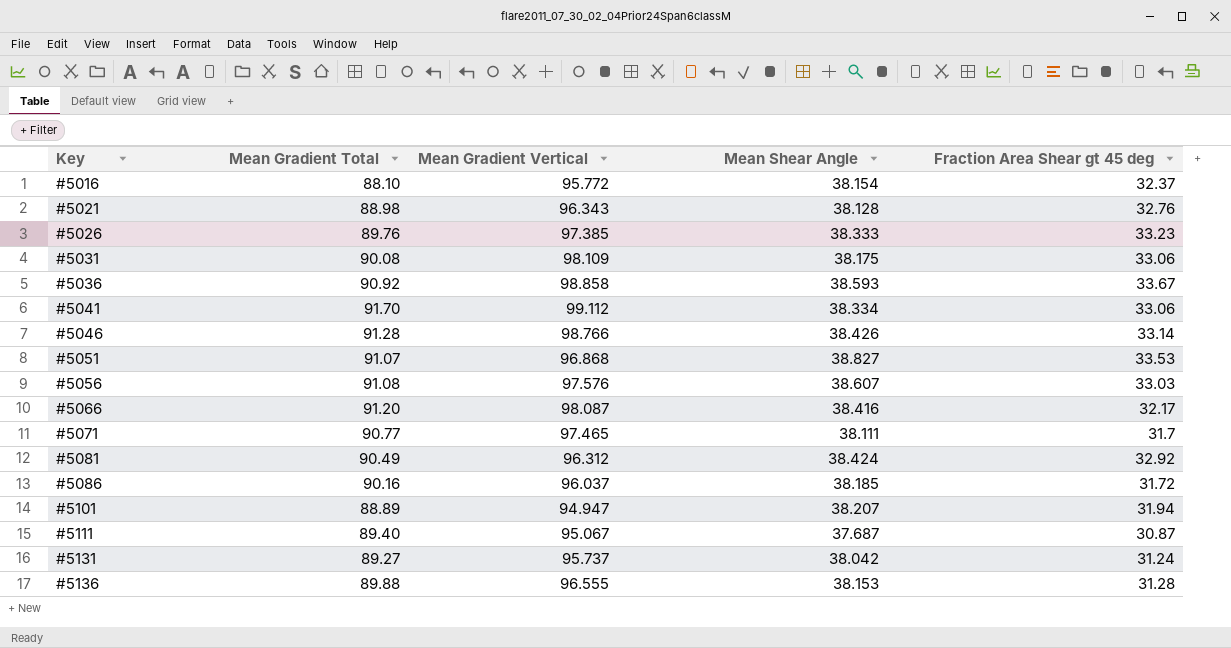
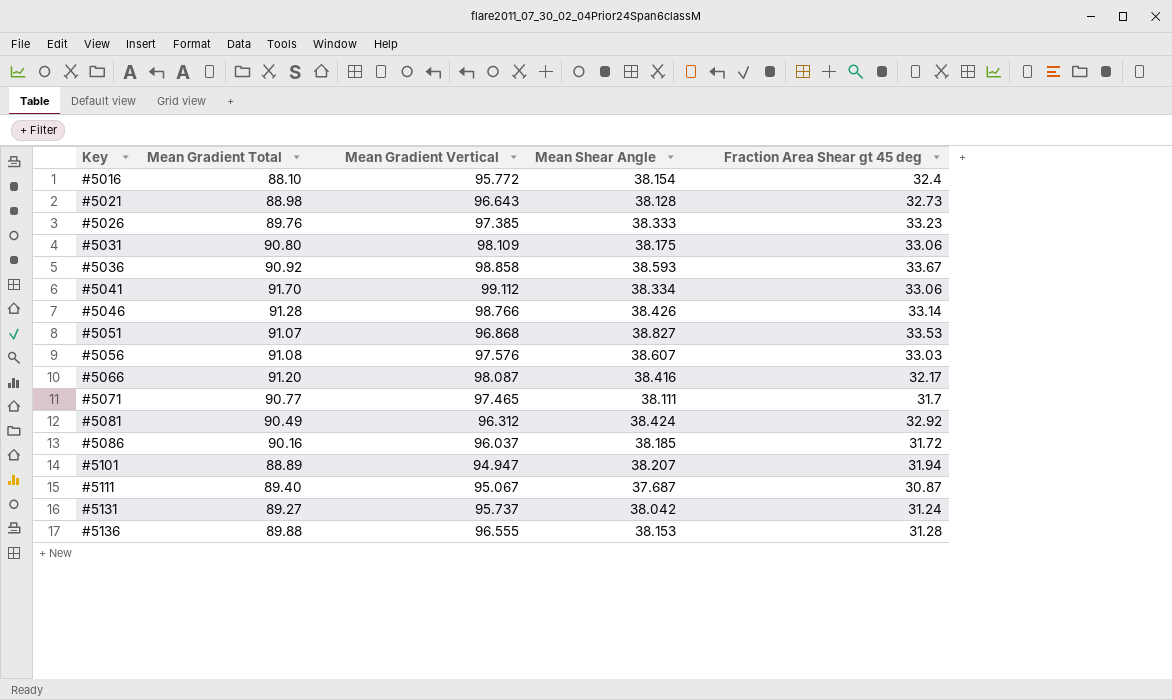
#5016 | Fraction Area Shear gt 45 deg: 32.37 -> 32.4
#5021 | Mean Gradient Vertical: 96.343 -> 96.643
#5021 | Fraction Area Shear gt 45 deg: 32.76 -> 32.73
#5031 | Mean Gradient Total: 90.08 -> 90.80

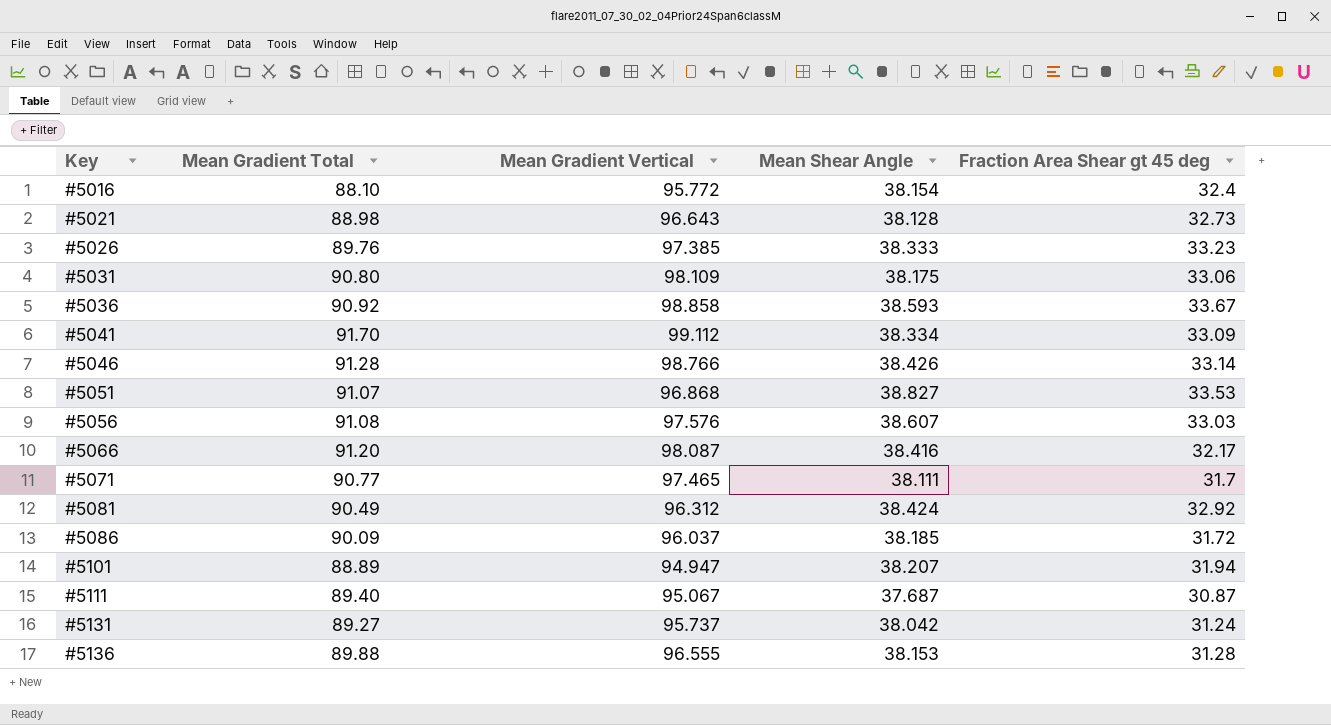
#5041 | Fraction Area Shear gt 45 deg: 33.06 -> 33.09
#5086 | Mean Gradient Total: 90.16 -> 90.09

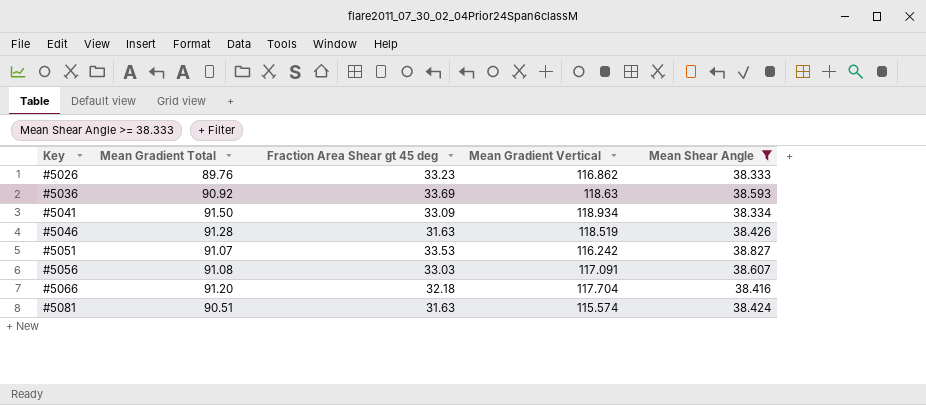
filter: none -> Mean Shear Angle >= 38.333
column Fraction Area Shear gt 45 deg | position: 5 -> 3
#5026 | Mean Gradient Vertical: 97.385 -> 116.862
#5036 | Fraction Area Shear gt 45 deg: 33.67 -> 33.69
#5036 | Mean Gradient Vertical: 98.858 -> 118.63
#5041 | Mean Gradient Total: 91.70 -> 91.50
#5041 | Mean Gradient Vertical: 99.112 -> 118.934
#5046 | Fraction Area Shear gt 45 deg: 33.14 -> 31.63
#5046 | Mean Gradient Vertical: 98.766 -> 118.519
#5051 | Mean Gradient Vertical: 96.868 -> 116.242
#5056 | Mean Gradient Vertical: 97.576 -> 117.091
#5066 | Fraction Area Shear gt 45 deg: 32.17 -> 32.18
#5066 | Mean Gradient Vertical: 98.087 -> 117.704
#5081 | Mean Gradient Total: 90.49 -> 90.51
#5081 | Fraction Area Shear gt 45 deg: 32.92 -> 31.63
#5081 | Mean Gradient Vertical: 96.312 -> 115.574

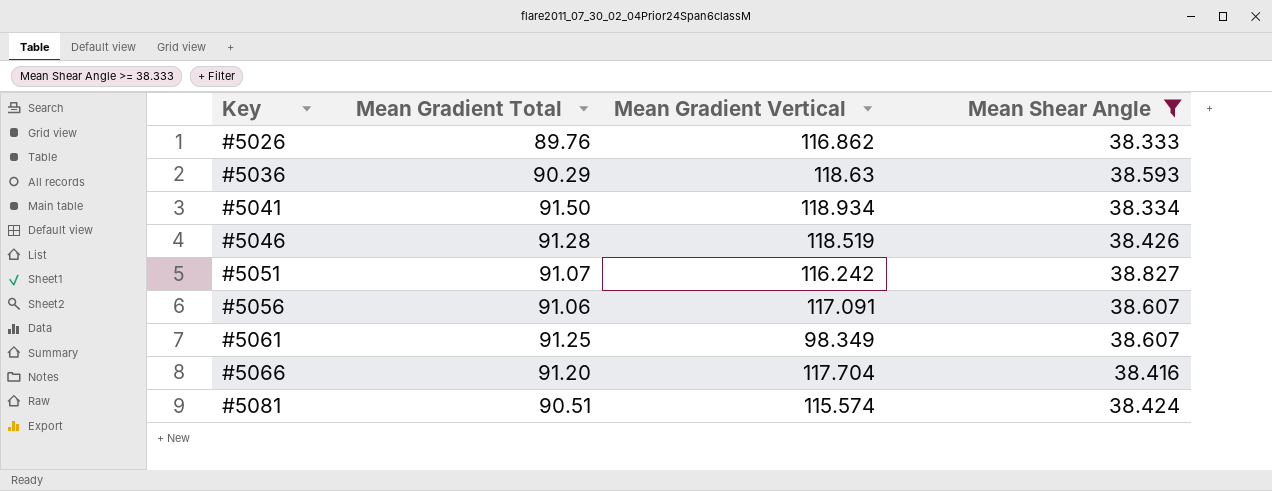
column Fraction Area Shear gt 45 deg | position: 3 -> none
#5036 | Mean Gradient Total: 90.92 -> 90.29
#5056 | Mean Gradient Total: 91.08 -> 91.06
row #5061: none -> 91.25 | 98.349 | 38.607

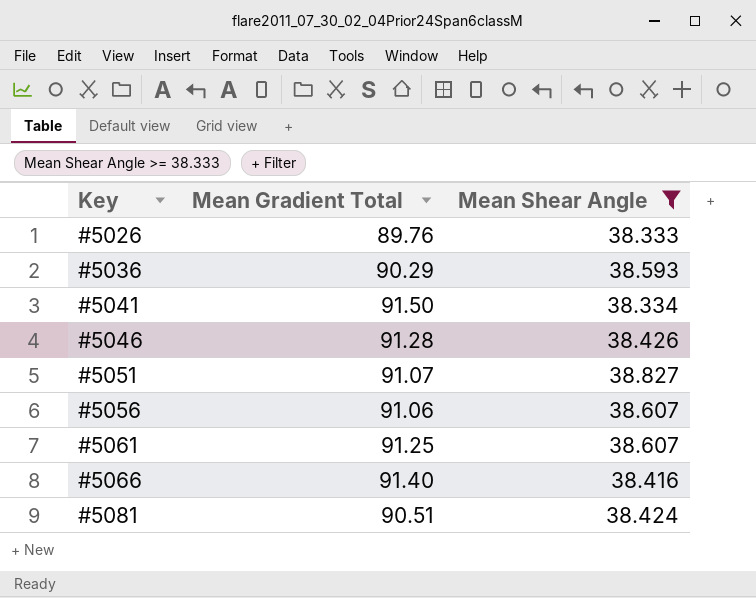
column Mean Gradient Vertical | position: 3 -> none
#5066 | Mean Gradient Total: 91.20 -> 91.40

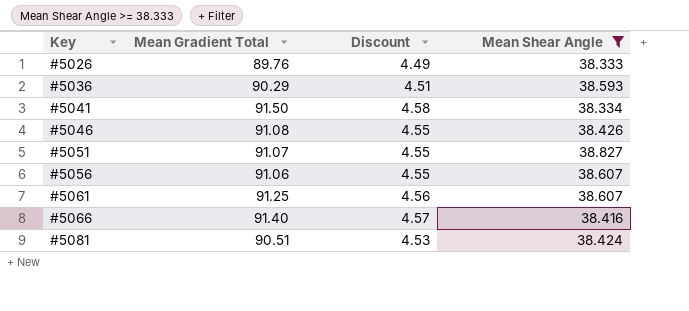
column Discount | formula: none -> [Mean Gradient Total] * 0.05
#5046 | Mean Gradient Total: 91.28 -> 91.08

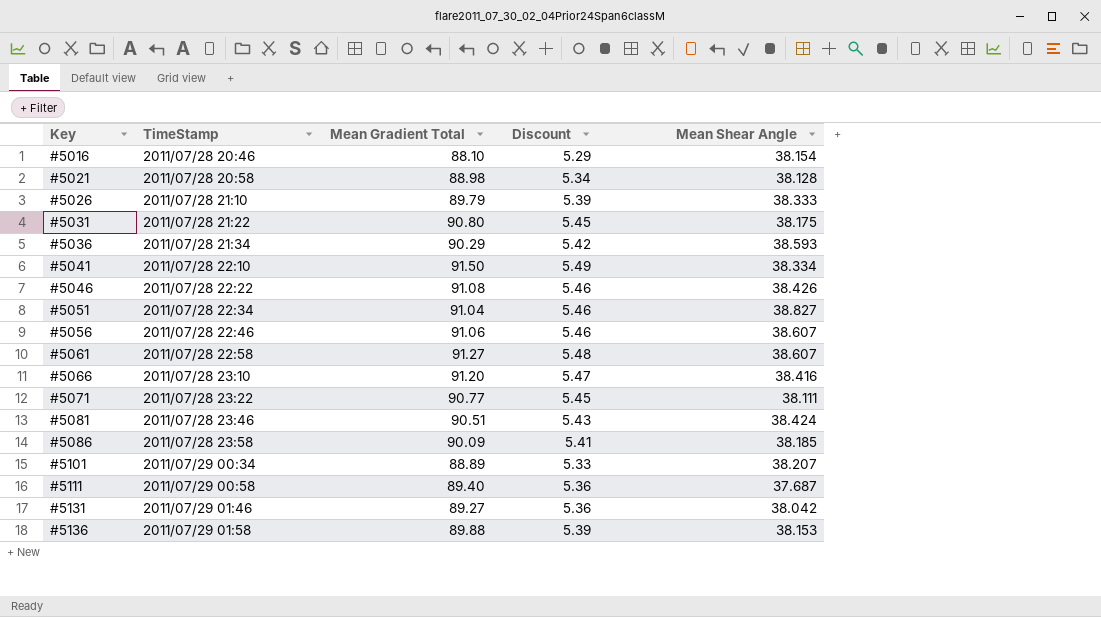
filter: Mean Shear Angle >= 38.333 -> none
column TimeStamp | position: none -> 2
column Discount | formula: [Mean Gradient Total] * 0.05 -> [Mean Gradient Total] * 0.06
#5026 | Mean Gradient Total: 89.76 -> 89.79
#5051 | Mean Gradient Total: 91.07 -> 91.04
#5061 | Mean Gradient Total: 91.25 -> 91.27
#5066 | Mean Gradient Total: 91.40 -> 91.20

